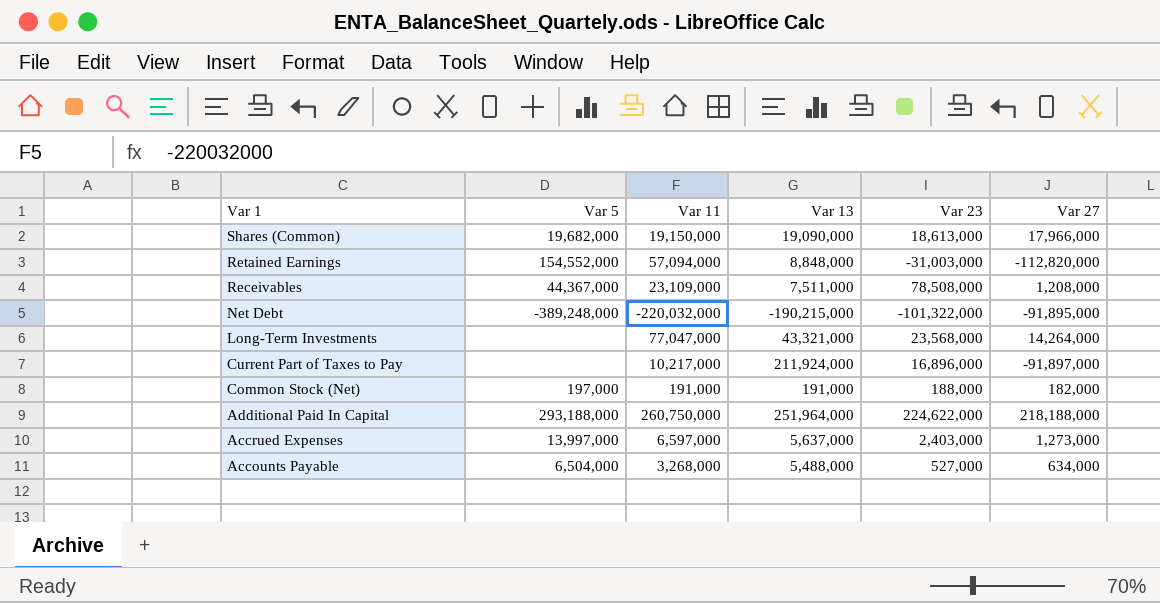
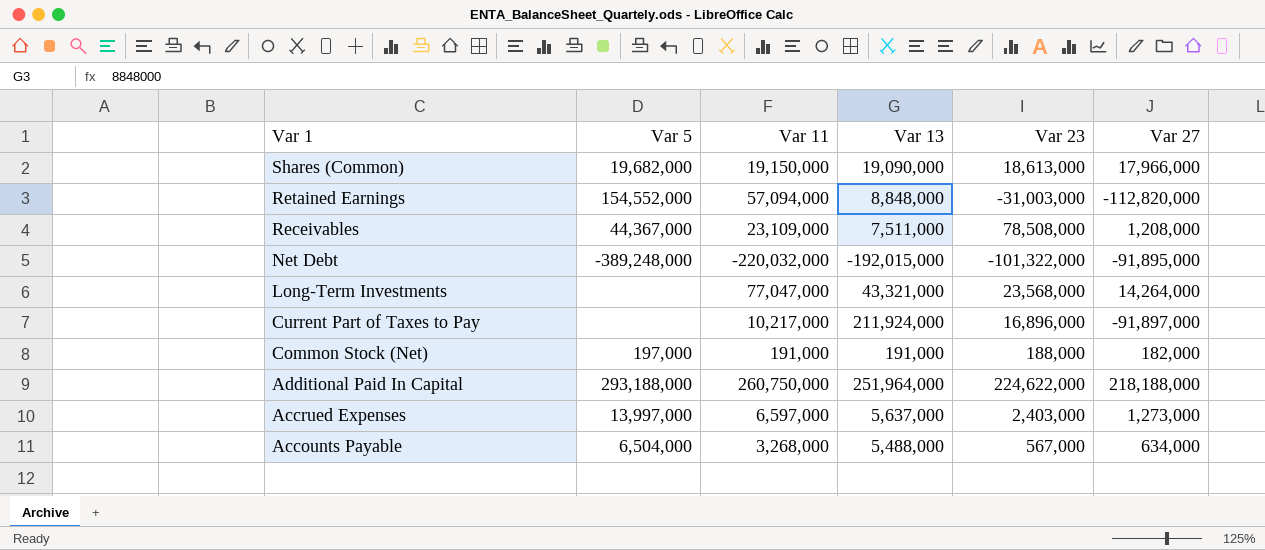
Net Debt | Var 13: -190,215,000 -> -192,015,000
Accounts Payable | Var 23: 527,000 -> 567,000

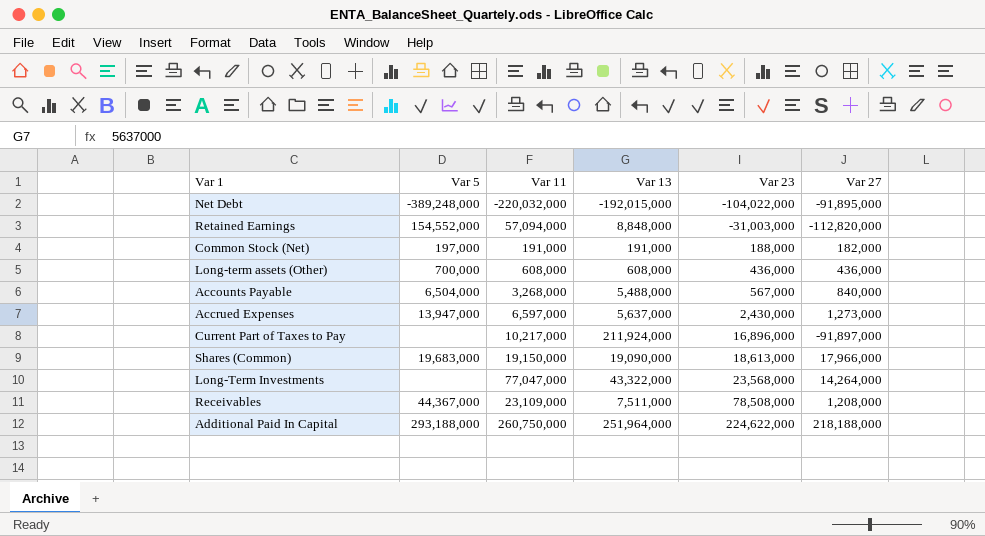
row order: Var 1 descending -> Var 23 ascending
Net Debt | Var 23: -101,322,000 -> -104,022,000
row Long-term assets (Other): none -> 700,000 | 608,000 | 608,000 | 436,000 | 436,000
Accounts Payable | Var 27: 634,000 -> 840,000
Accrued Expenses | Var 5: 13,997,000 -> 13,947,000
Accrued Expenses | Var 23: 2,403,000 -> 2,430,000
Shares (Common) | Var 5: 19,682,000 -> 19,683,000
Long-Term Investments | Var 13: 43,321,000 -> 43,322,000

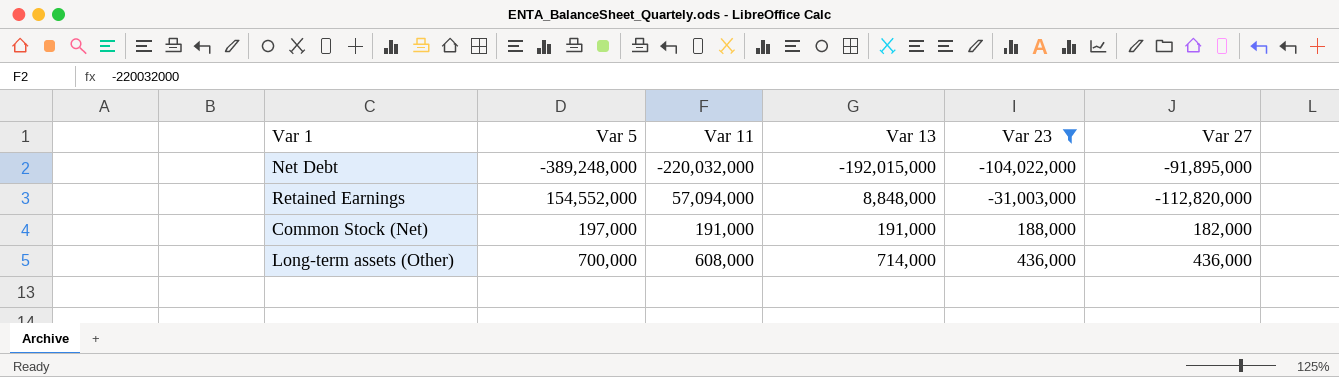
filter: none -> Var 23 <= 436,000
Long-term assets (Other) | Var 13: 608,000 -> 714,000

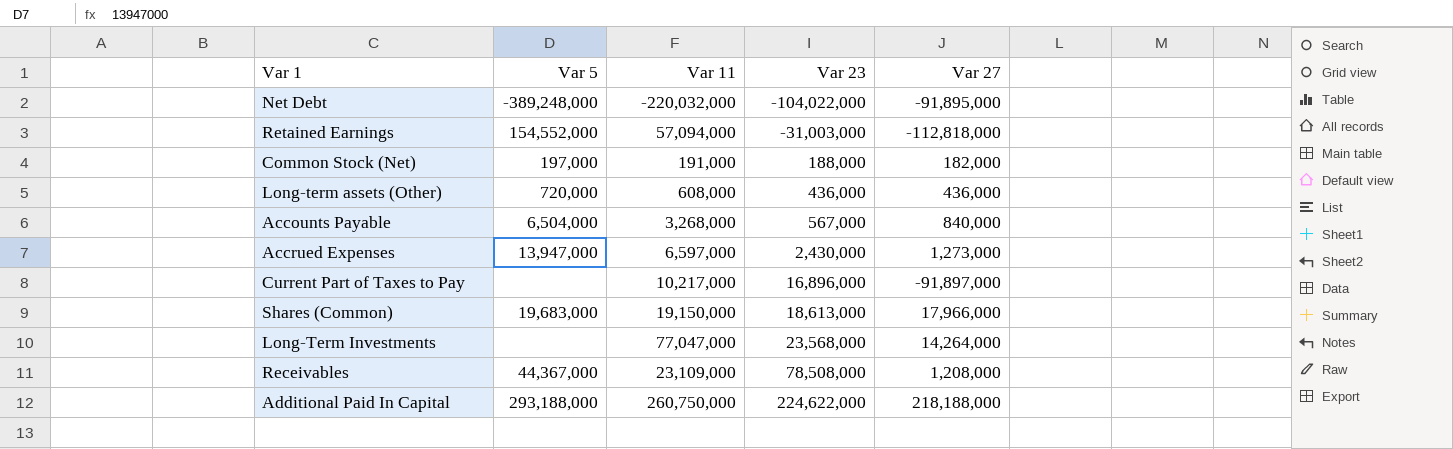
filter: Var 23 <= 436,000 -> none
column Var 13 | position: 4 -> none
Retained Earnings | Var 27: -112,820,000 -> -112,818,000
Long-term assets (Other) | Var 5: 700,000 -> 720,000

